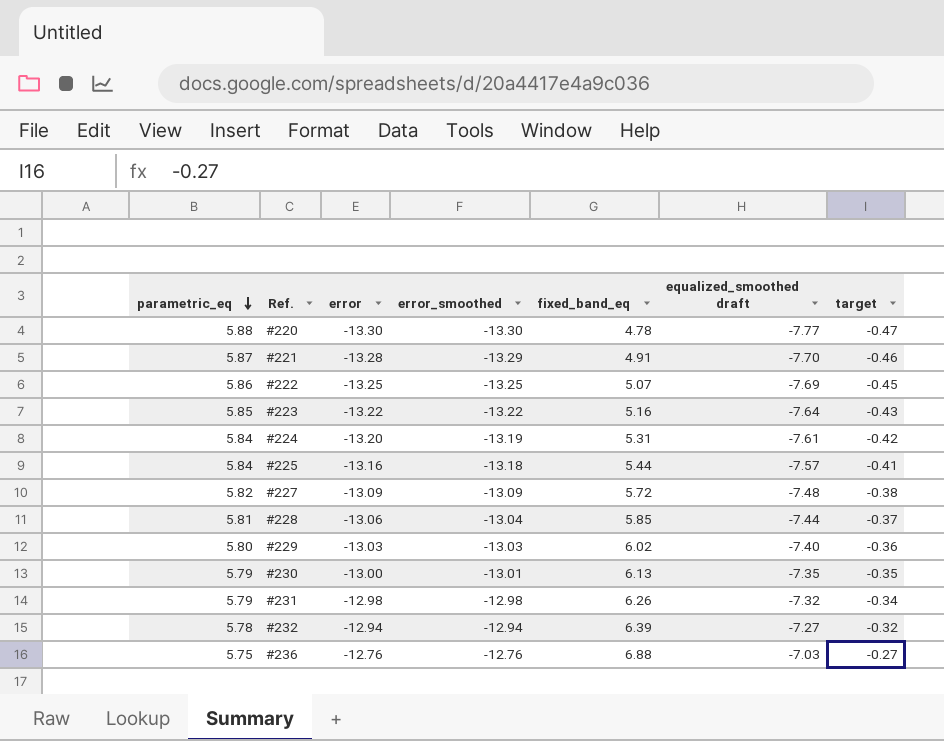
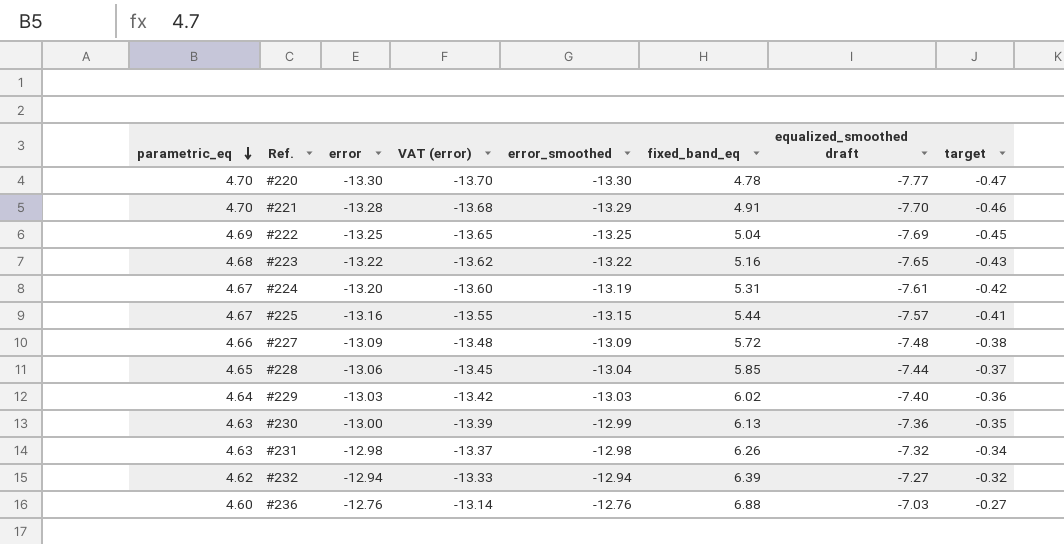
column VAT (error) | formula: none -> [error] * 1.03
#220 | parametric_eq: 5.88 -> 4.70
#221 | parametric_eq: 5.87 -> 4.70
#222 | parametric_eq: 5.86 -> 4.69
#222 | fixed_band_eq: 5.07 -> 5.04
#223 | parametric_eq: 5.85 -> 4.68
#223 | equalized_smoothed draft: -7.64 -> -7.65
#224 | parametric_eq: 5.84 -> 4.67
#225 | parametric_eq: 5.84 -> 4.67
#225 | error_smoothed: -13.18 -> -13.15
#227 | parametric_eq: 5.82 -> 4.66
#228 | parametric_eq: 5.81 -> 4.65
#229 | parametric_eq: 5.80 -> 4.64
#230 | parametric_eq: 5.79 -> 4.63
#230 | error_smoothed: -13.01 -> -12.99
#230 | equalized_smoothed draft: -7.35 -> -7.36
#231 | parametric_eq: 5.79 -> 4.63
#232 | parametric_eq: 5.78 -> 4.62
#236 | parametric_eq: 5.75 -> 4.60

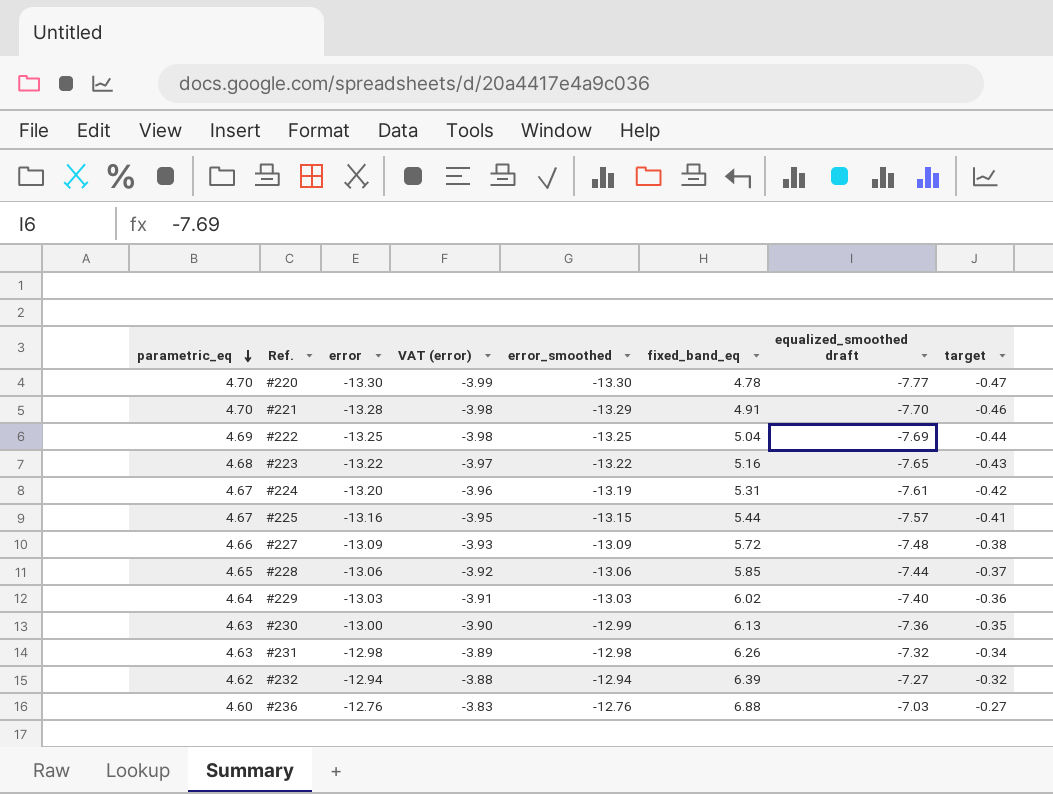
column VAT (error) | formula: [error] * 1.03 -> [error] * 0.3
#222 | target: -0.45 -> -0.44
#228 | error_smoothed: -13.04 -> -13.06

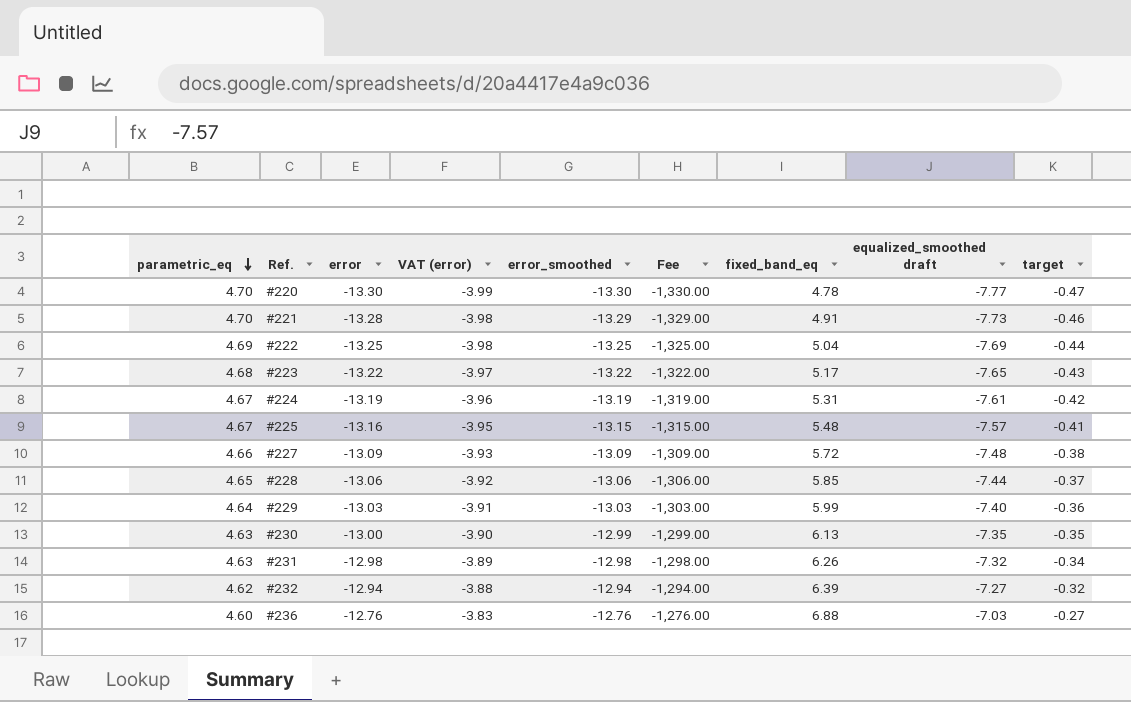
column Fee | formula: none -> [error_smoothed] * 100
#221 | equalized_smoothed draft: -7.70 -> -7.73
#223 | fixed_band_eq: 5.16 -> 5.17
#224 | error: -13.20 -> -13.19
#225 | fixed_band_eq: 5.44 -> 5.48
#229 | fixed_band_eq: 6.02 -> 5.99
#230 | equalized_smoothed draft: -7.36 -> -7.35

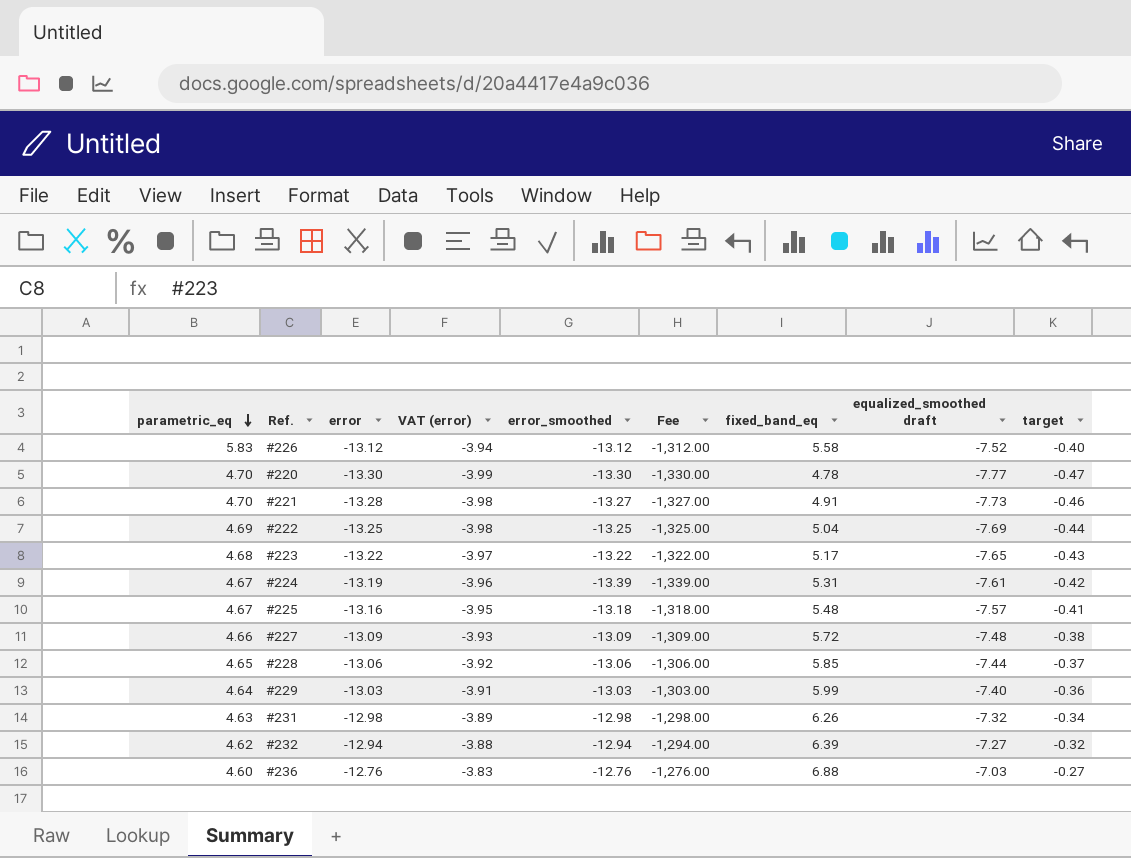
row #230: 4.63 | -13.00 | -3.90 | -12.99 | -1,299.00 | 6.13 | -7.35 | -0.35 -> none
row #226: none -> 5.83 | -13.12 | -3.94 | -13.12 | -1,312.00 | 5.58 | -7.52 | -0.40
#221 | error_smoothed: -13.29 -> -13.27
#221 | Fee: -1,329.00 -> -1,327.00
#224 | error_smoothed: -13.19 -> -13.39
#224 | Fee: -1,319.00 -> -1,339.00
#225 | error_smoothed: -13.15 -> -13.18
#225 | Fee: -1,315.00 -> -1,318.00

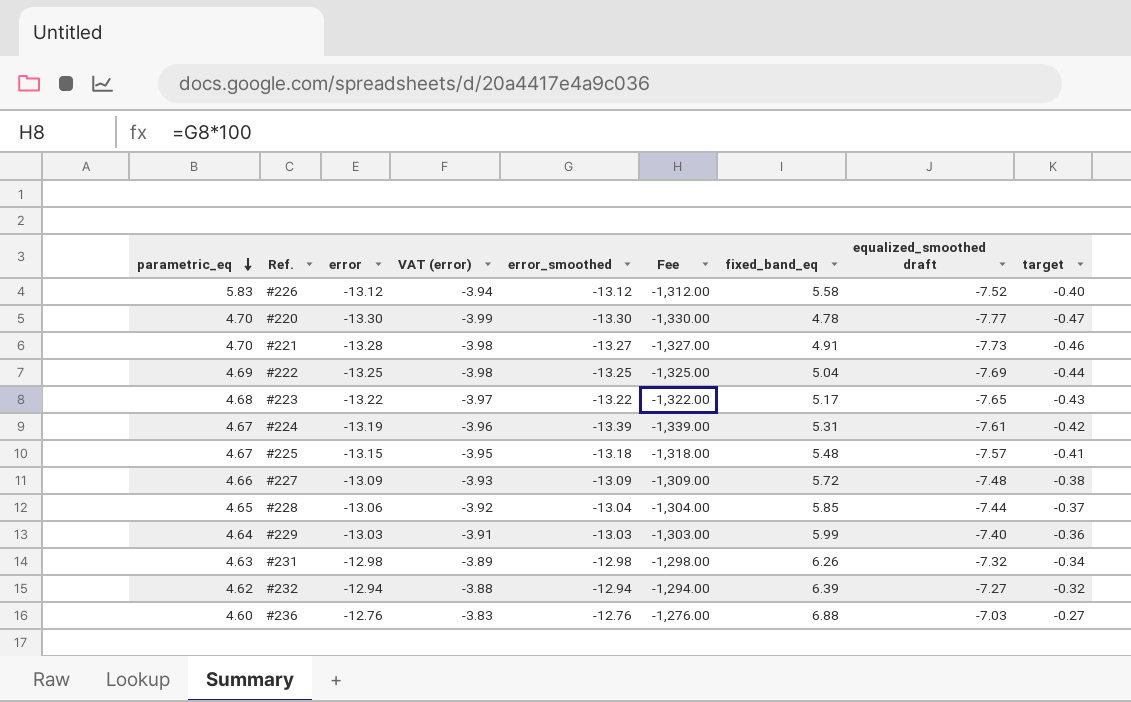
#225 | error: -13.16 -> -13.15
#228 | error_smoothed: -13.06 -> -13.04
#228 | Fee: -1,306.00 -> -1,304.00

